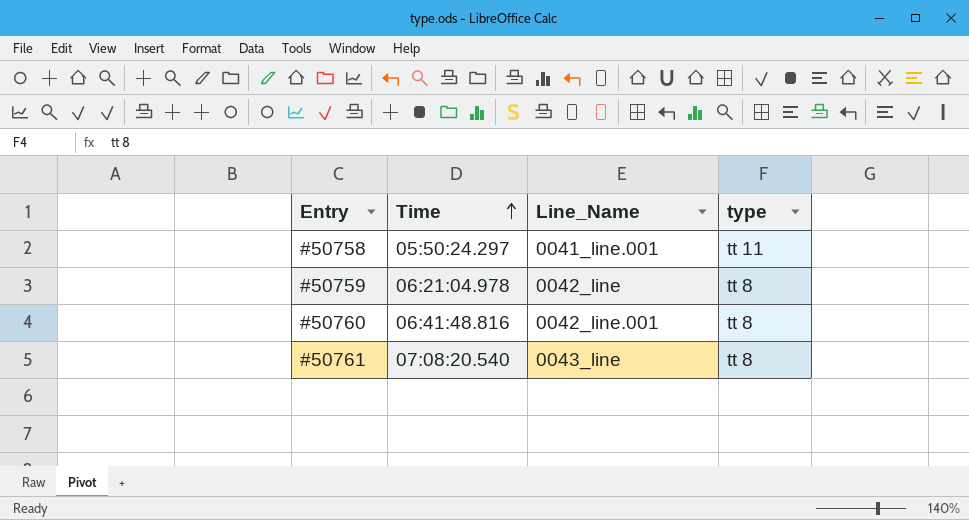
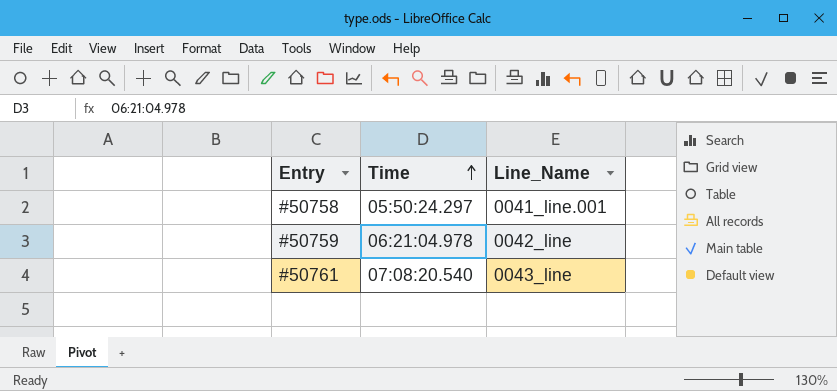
column type | position: 4 -> none
row #50760: 06:41:48.816 | 0042_line.001 | tt 8 -> none

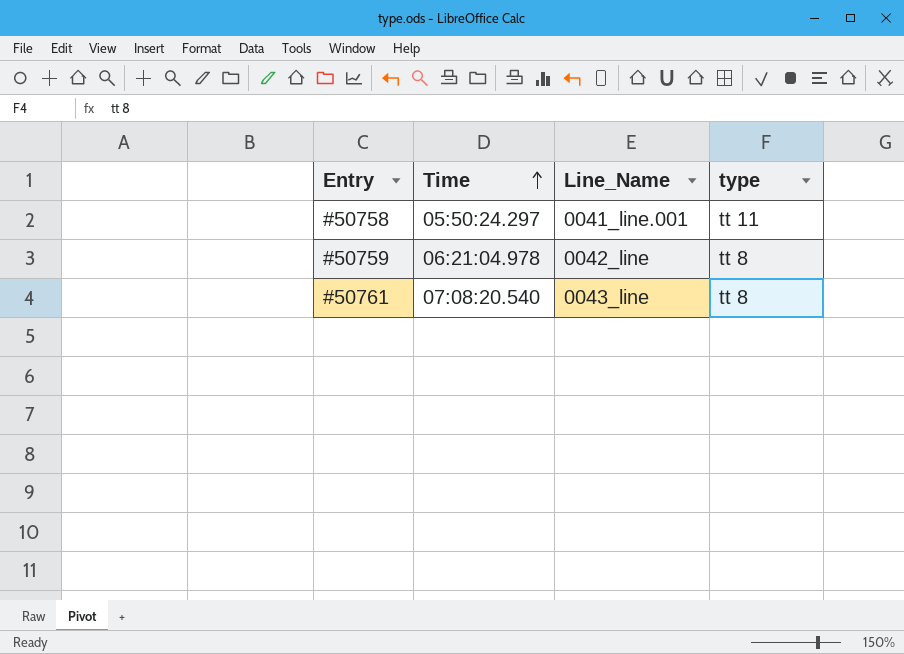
column type | position: none -> 4

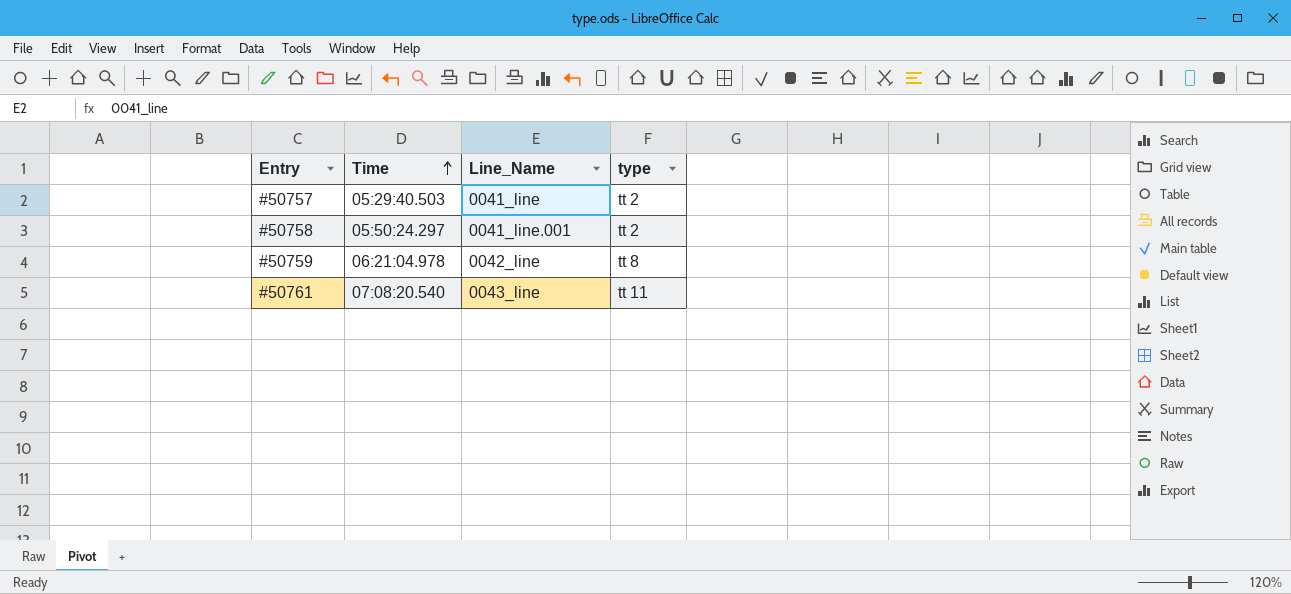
row #50757: none -> 05:29:40.503 | 0041_line | tt 2
#50758 | type: tt 11 -> tt 2
#50761 | type: tt 8 -> tt 11

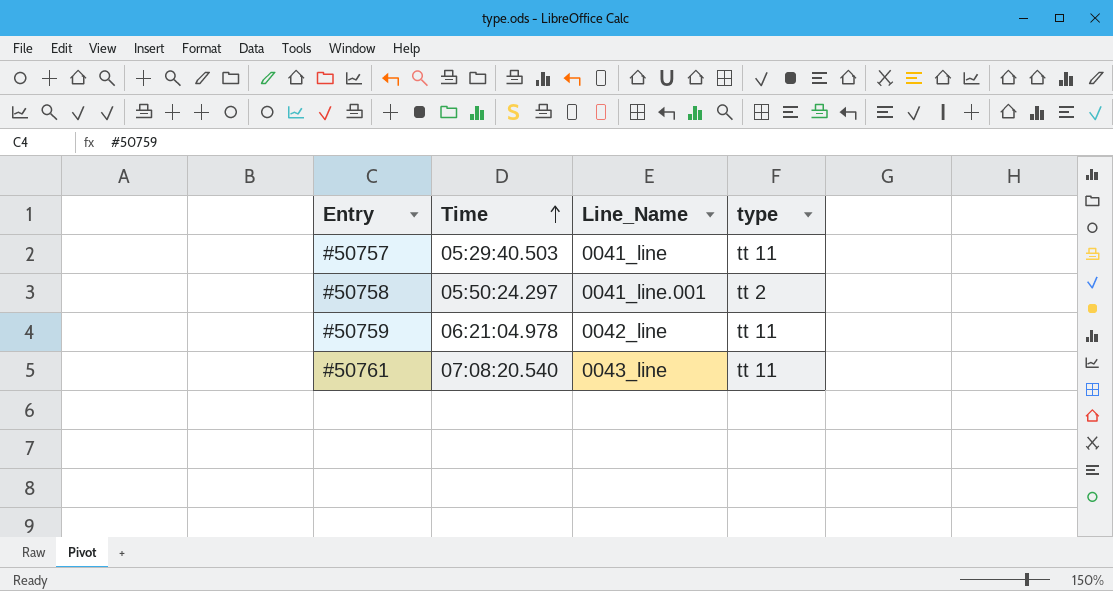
#50757 | type: tt 2 -> tt 11
#50759 | type: tt 8 -> tt 11

